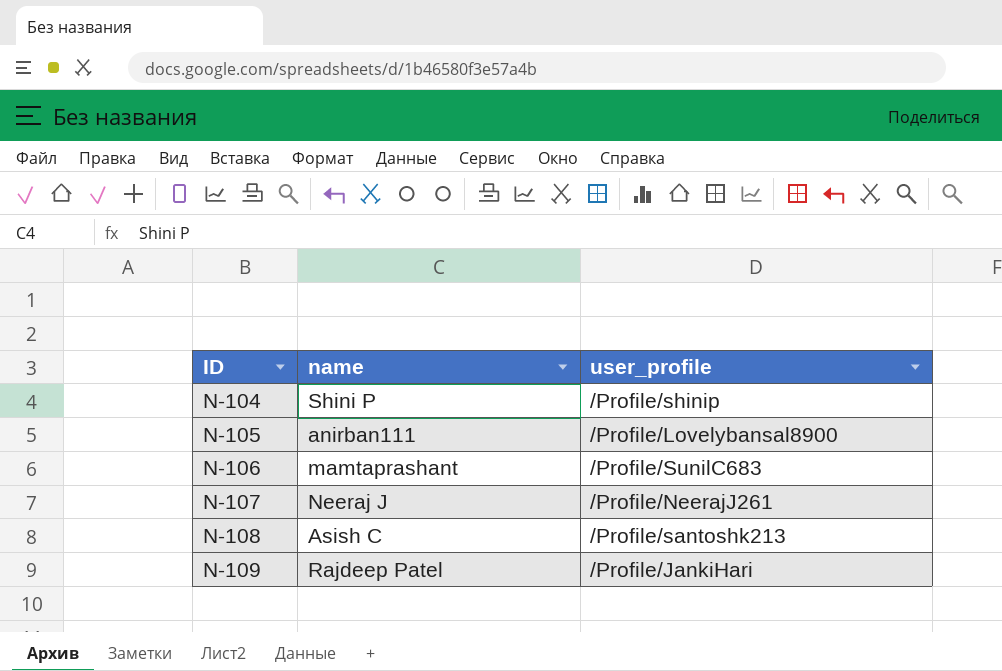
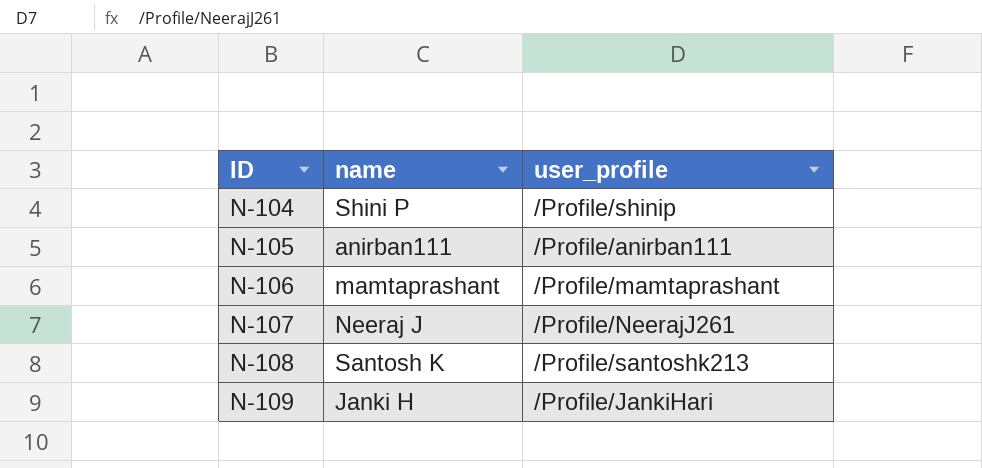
N-105 | user_profile: /Profile/Lovelybansal8900 -> /Profile/anirban111
N-106 | user_profile: /Profile/SunilC683 -> /Profile/mamtaprashant
N-108 | name: Asish C -> Santosh K
N-109 | name: Rajdeep Patel -> Janki H

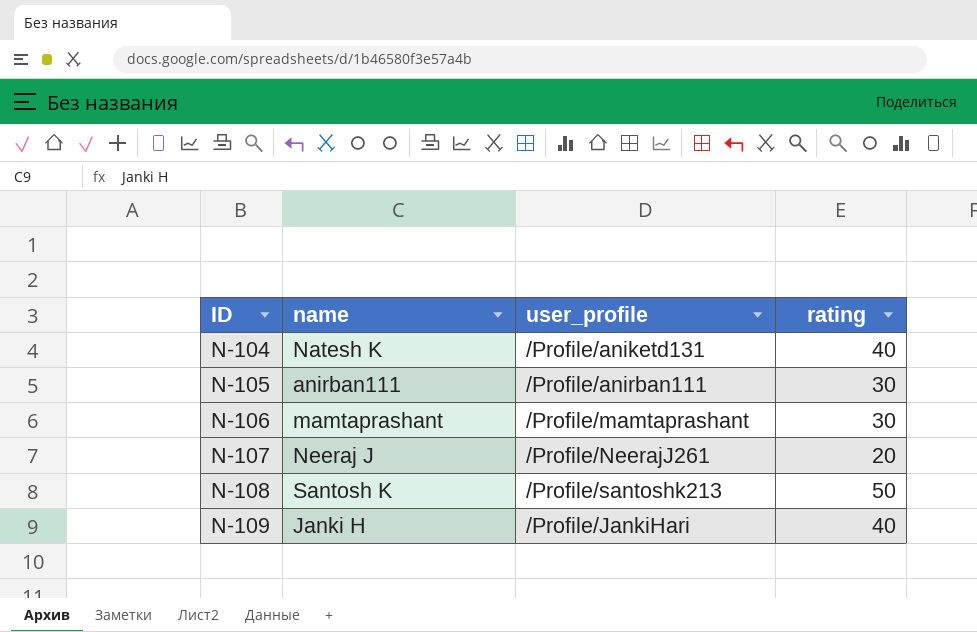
column rating | position: none -> 4
N-104 | name: Shini P -> Natesh K
N-104 | user_profile: /Profile/shinip -> /Profile/aniketd131

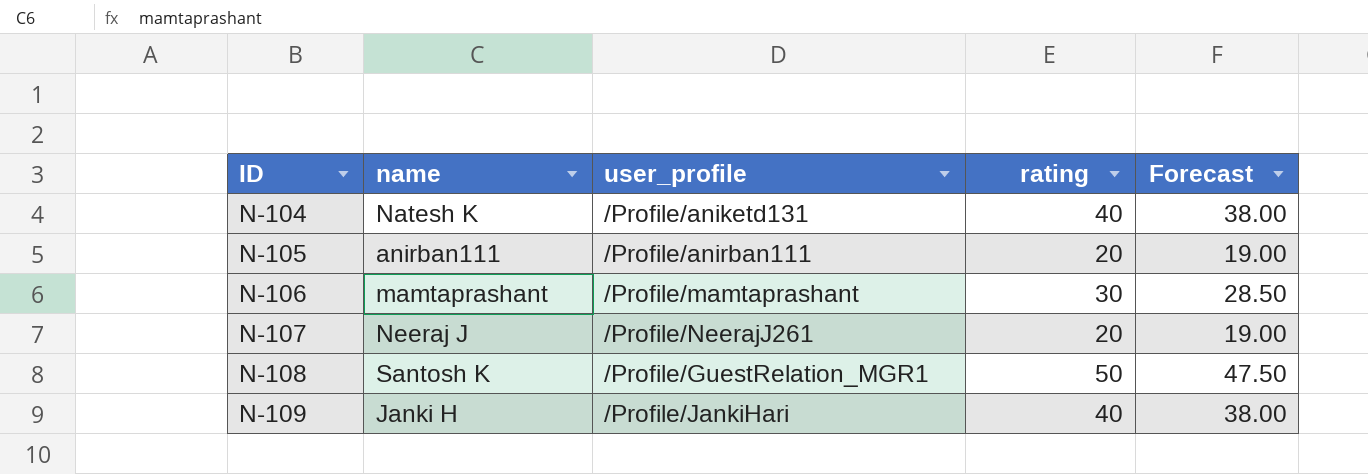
column Forecast | formula: none -> [rating] * 0.95
N-105 | rating: 30 -> 20
N-108 | user_profile: /Profile/santoshk213 -> /Profile/GuestRelation_MGR1

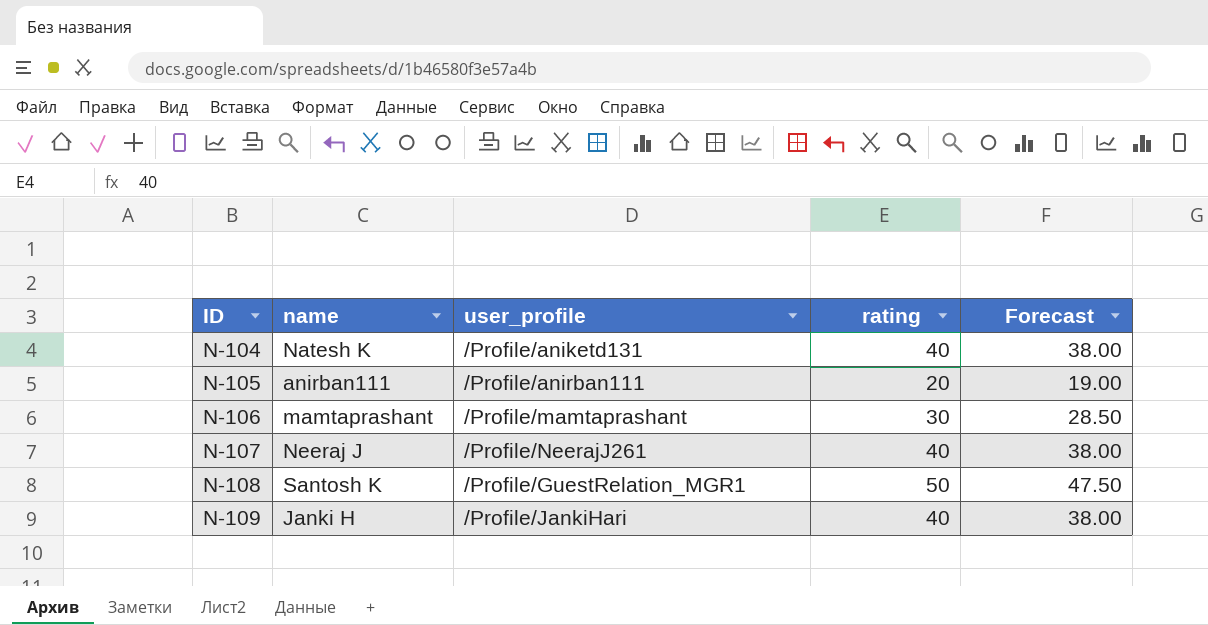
N-107 | rating: 20 -> 40
N-107 | Forecast: 19.00 -> 38.00

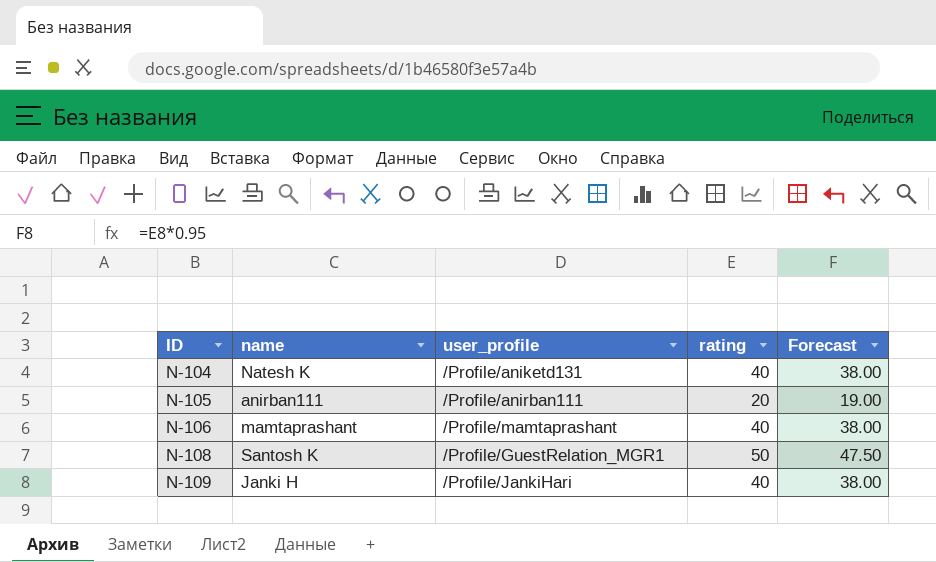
row N-107: Neeraj J | /Profile/NeerajJ261 | 40 | 38.00 -> none
N-106 | rating: 30 -> 40
N-106 | Forecast: 28.50 -> 38.00

